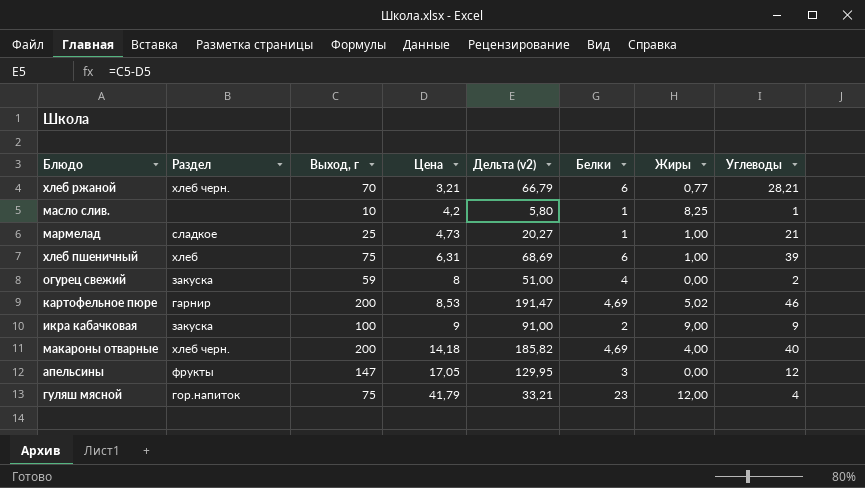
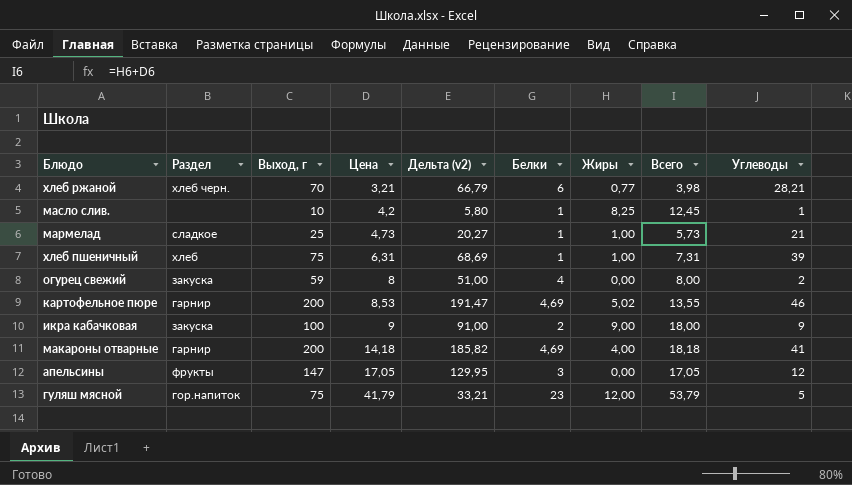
column Всего | formula: none -> [Цена] + [Жиры]
хлеб пшеничный | Белки: 6 -> 1
макароны отварные | Раздел: хлеб черн. -> гарнир
макароны отварные | Углеводы: 40 -> 41
гуляш мясной | Углеводы: 4 -> 5

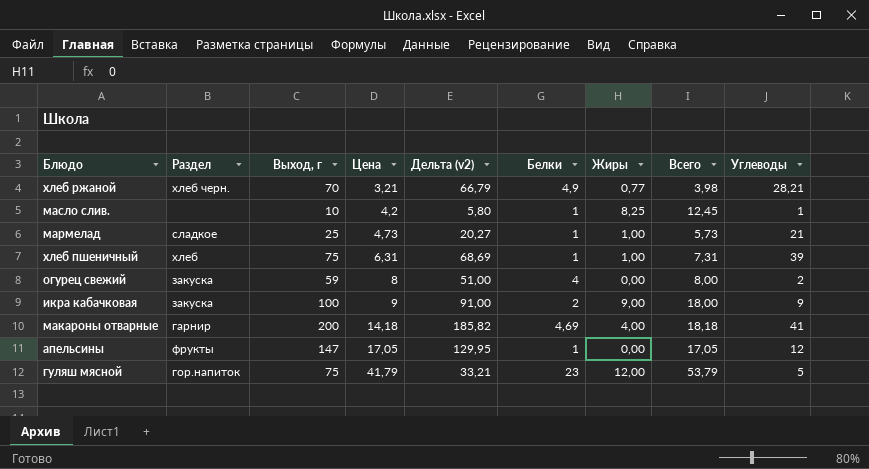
row картофельное пюре: гарнир | 200 | 8,53 | 191,47 | 4,69 | 5,02 | 13,55 | 46 -> none
хлеб ржаной | Белки: 6 -> 4,9
апельсины | Белки: 3 -> 1

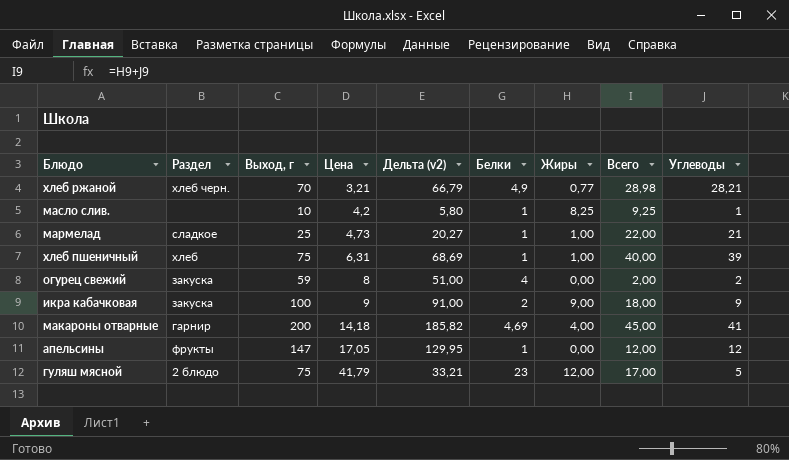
column Всего | formula: [Цена] + [Жиры] -> [Жиры] + [Углеводы]
гуляш мясной | Раздел: гор.напиток -> 2 блюдо

